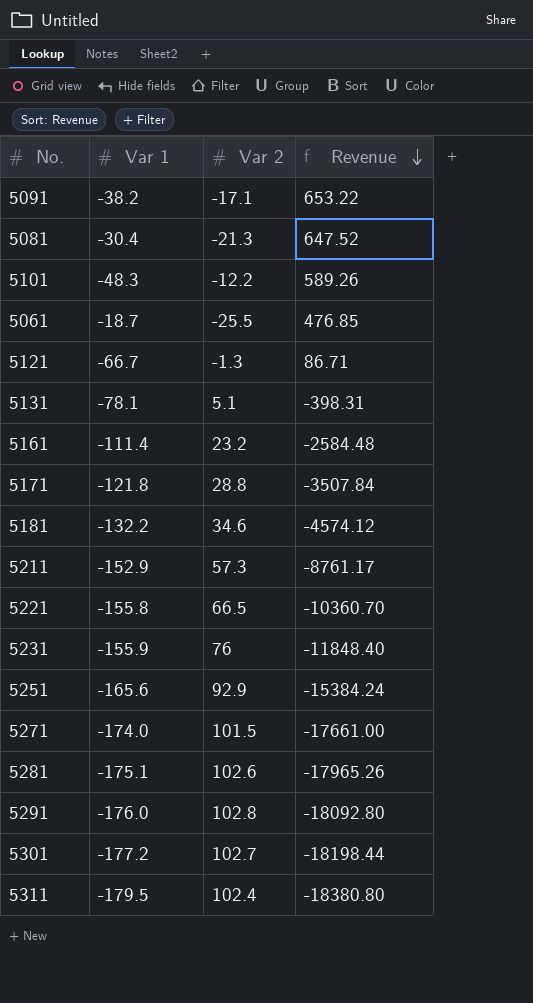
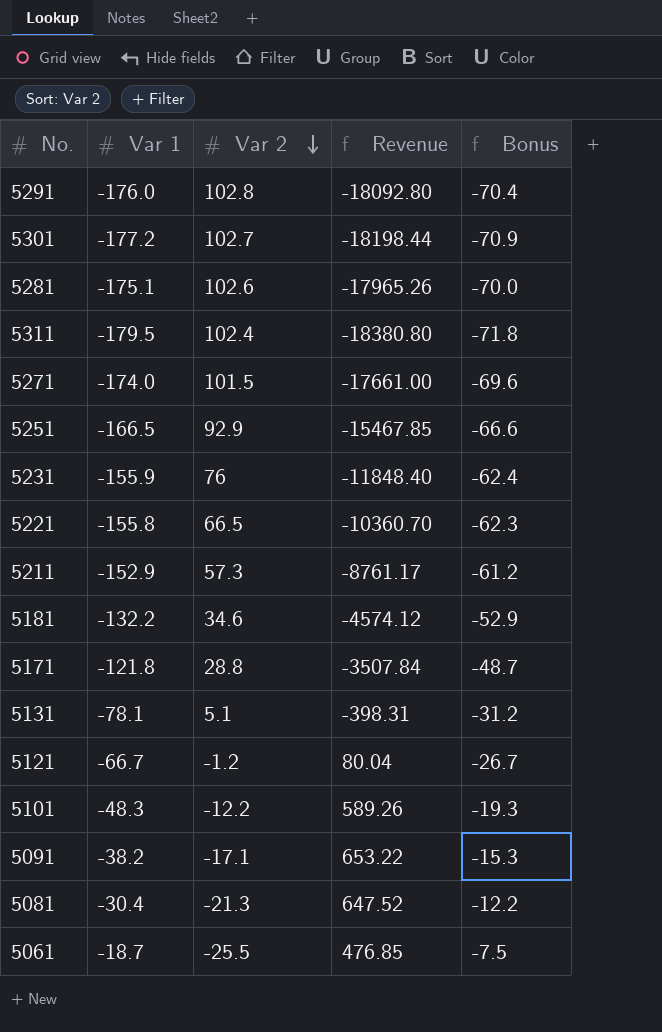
row order: Revenue descending -> Var 2 descending
column Bonus | formula: none -> [Var 1] * 0.4
row 5161: -111.4 | 23.2 | -2584.48 -> none
5251 | Var 1: -165.6 -> -166.5
5251 | Revenue: -15384.24 -> -15467.85
5121 | Var 2: -1.3 -> -1.2
5121 | Revenue: 86.71 -> 80.04

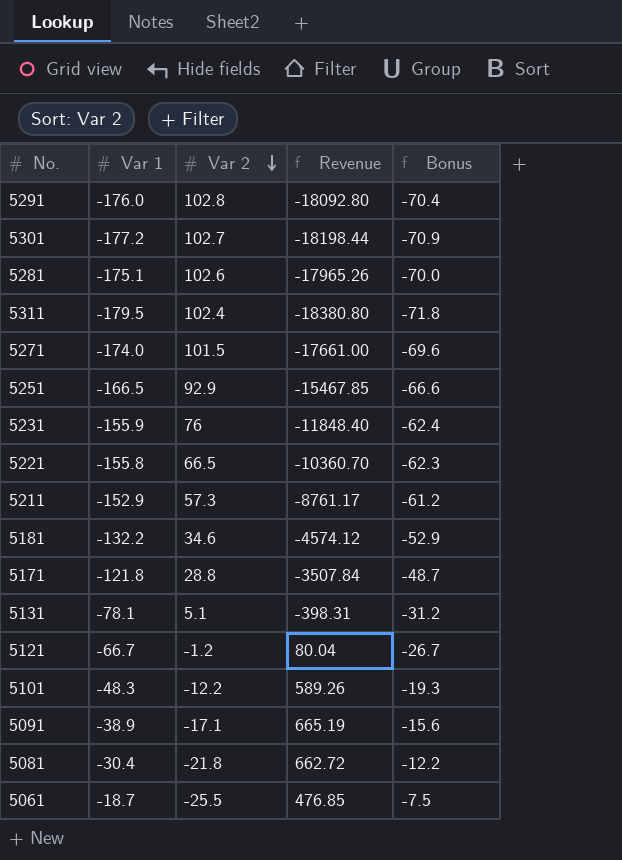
5091 | Var 1: -38.2 -> -38.9
5091 | Revenue: 653.22 -> 665.19
5091 | Bonus: -15.3 -> -15.6
5081 | Var 2: -21.3 -> -21.8
5081 | Revenue: 647.52 -> 662.72

